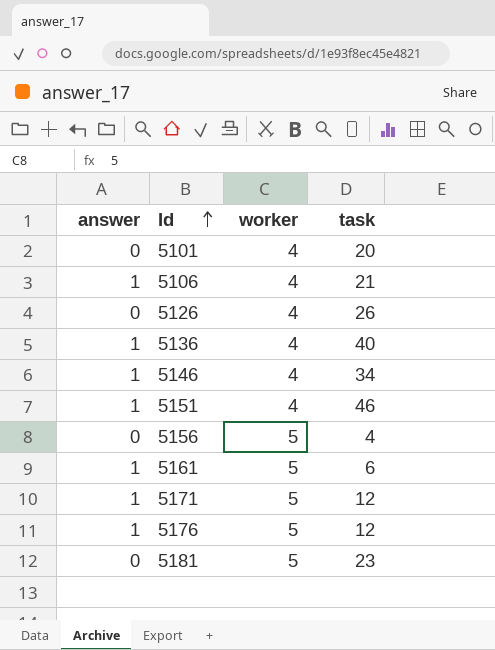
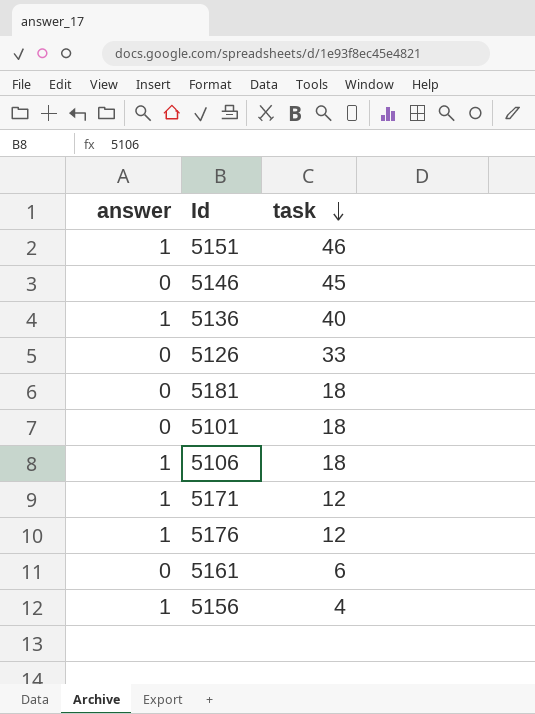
row order: Id ascending -> task descending
column worker | position: 3 -> none
5146 | answer: 1 -> 0
5146 | task: 34 -> 45
5126 | task: 26 -> 33
5181 | task: 23 -> 18
5101 | task: 20 -> 18
5106 | task: 21 -> 18
5161 | answer: 1 -> 0
5156 | answer: 0 -> 1

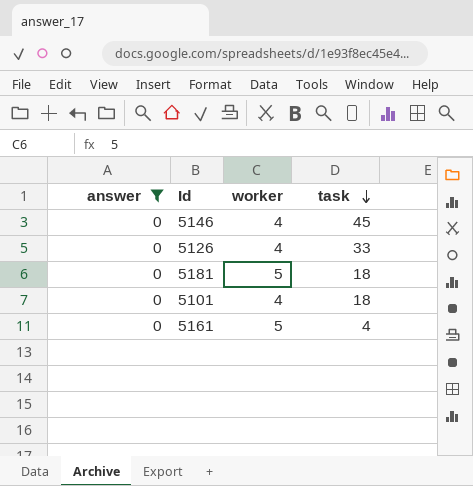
filter: none -> answer = 0
column worker | position: none -> 3
5161 | task: 6 -> 4

